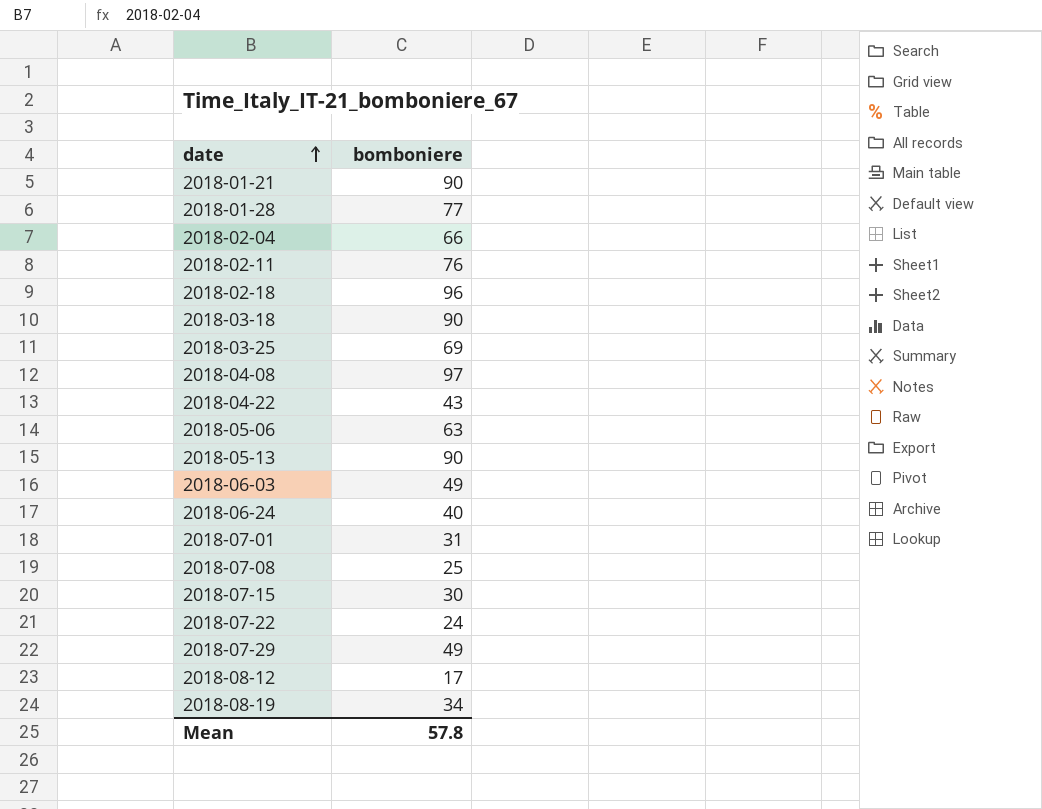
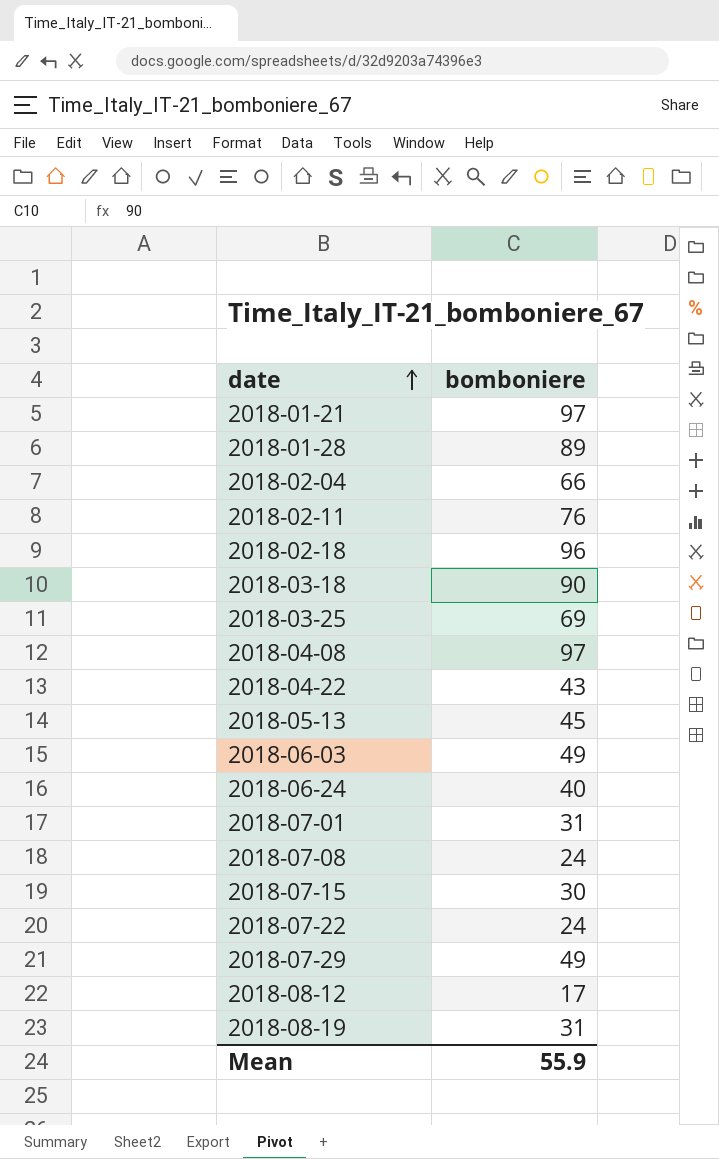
row 2018-05-06: 63 -> none
2018-01-21 | bomboniere: 90 -> 97
2018-01-28 | bomboniere: 77 -> 89
2018-05-13 | bomboniere: 90 -> 45
2018-07-08 | bomboniere: 25 -> 24
2018-08-19 | bomboniere: 34 -> 31
Mean | bomboniere: 57.8 -> 55.9

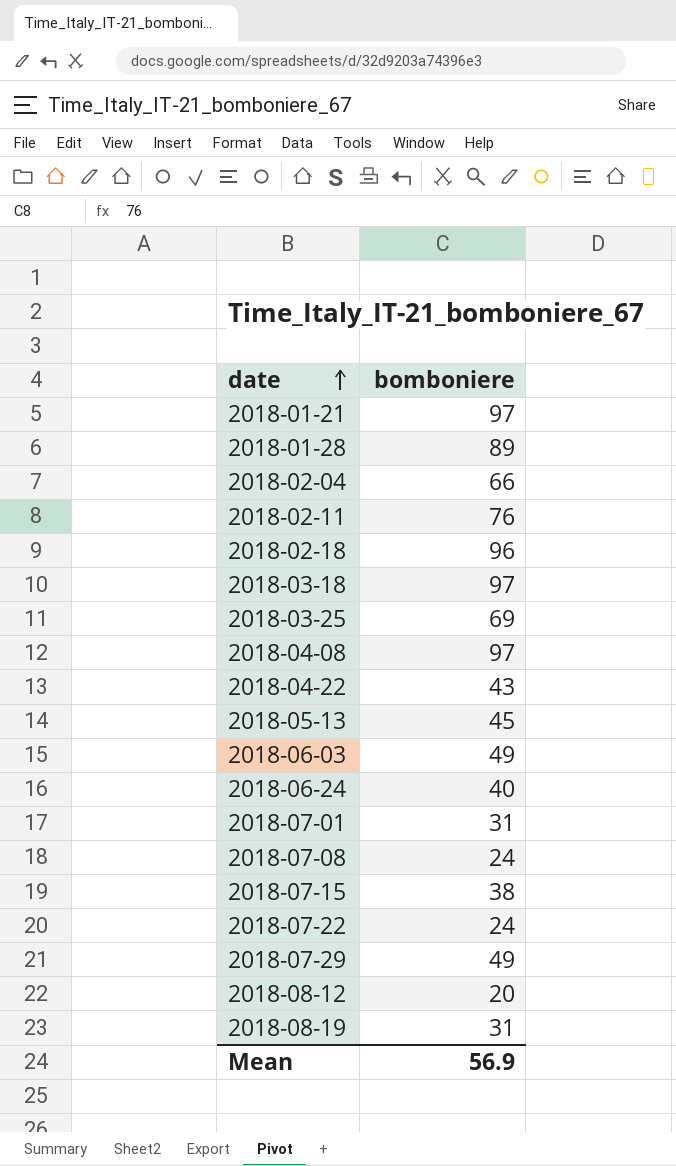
2018-03-18 | bomboniere: 90 -> 97
2018-07-15 | bomboniere: 30 -> 38
2018-08-12 | bomboniere: 17 -> 20
Mean | bomboniere: 55.9 -> 56.9

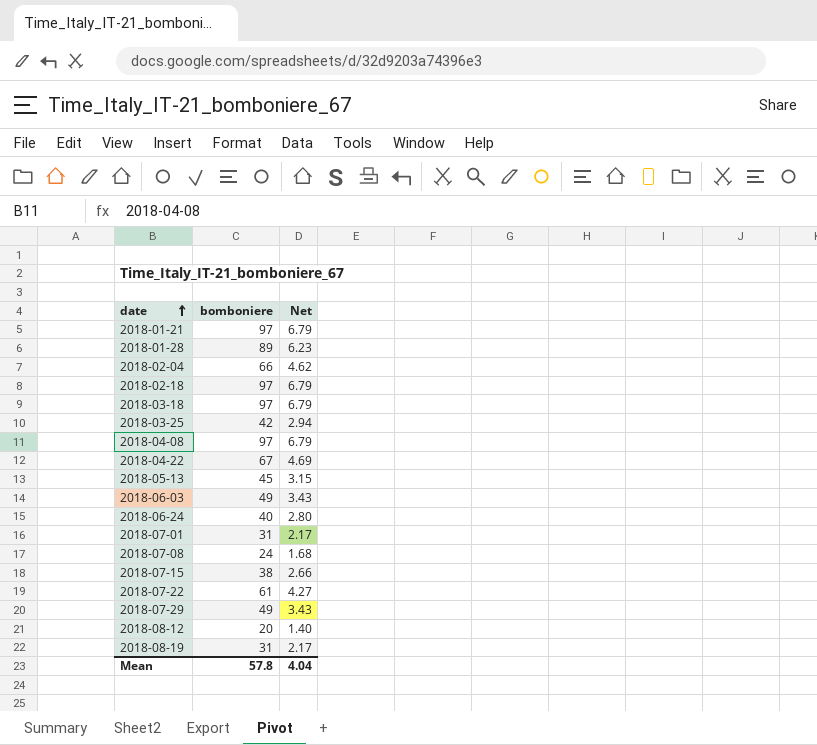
column Net | formula: none -> [bomboniere] * 0.07
row 2018-02-11: 76 -> none
2018-02-18 | bomboniere: 96 -> 97
2018-03-25 | bomboniere: 69 -> 42
2018-04-22 | bomboniere: 43 -> 67
2018-07-22 | bomboniere: 24 -> 61
Mean | bomboniere: 56.9 -> 57.8

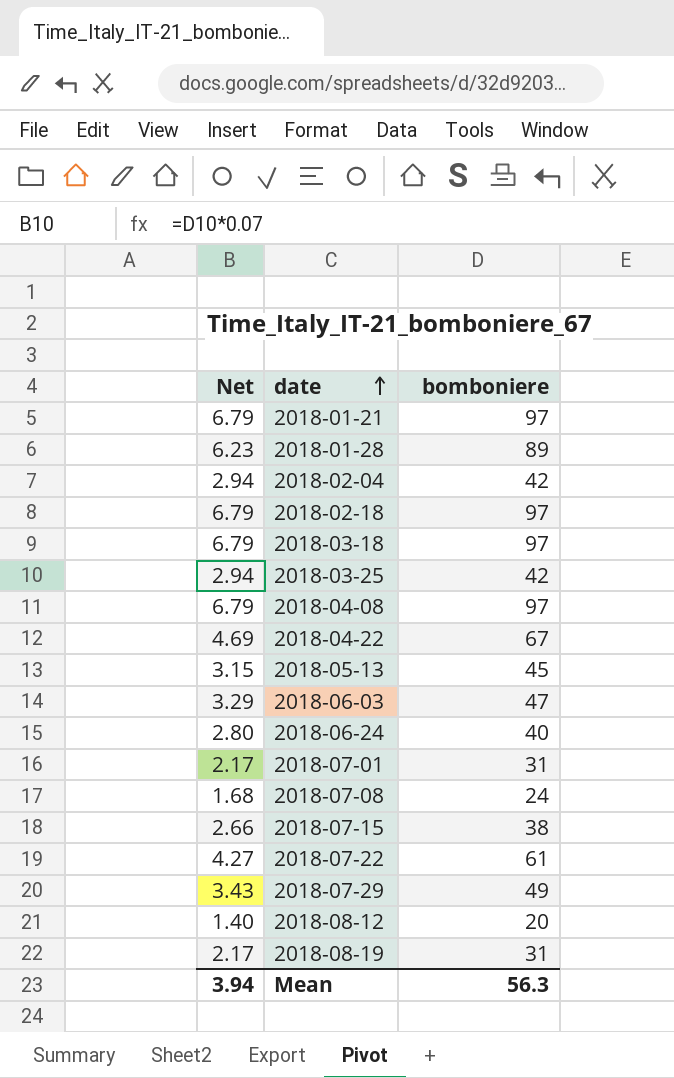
column Net | position: 3 -> 1
2018-02-04 | Net: 4.62 -> 2.94
2018-02-04 | bomboniere: 66 -> 42
2018-06-03 | Net: 3.43 -> 3.29
2018-06-03 | bomboniere: 49 -> 47
Mean | Net: 4.04 -> 3.94
Mean | bomboniere: 57.8 -> 56.3

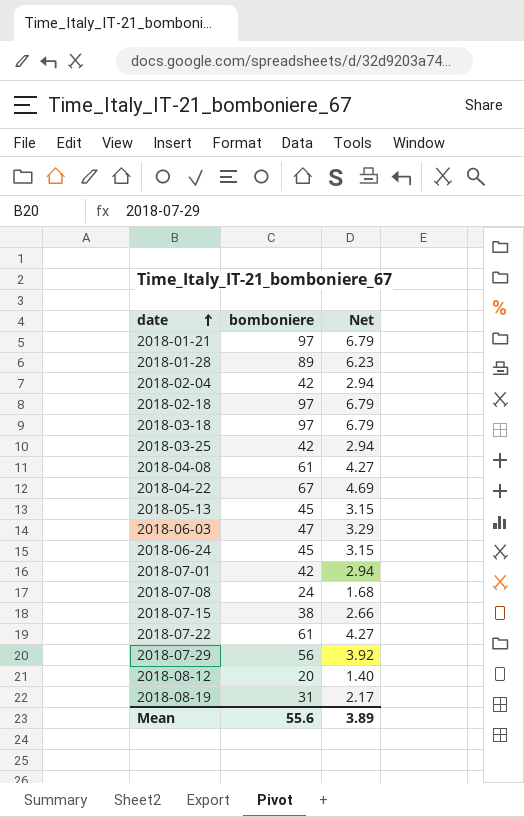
column Net | position: 1 -> 3
2018-04-08 | bomboniere: 97 -> 61
2018-04-08 | Net: 6.79 -> 4.27
2018-06-24 | bomboniere: 40 -> 45
2018-06-24 | Net: 2.80 -> 3.15
2018-07-01 | bomboniere: 31 -> 42
2018-07-01 | Net: 2.17 -> 2.94
2018-07-29 | bomboniere: 49 -> 56
2018-07-29 | Net: 3.43 -> 3.92
Mean | bomboniere: 56.3 -> 55.6
Mean | Net: 3.94 -> 3.89

